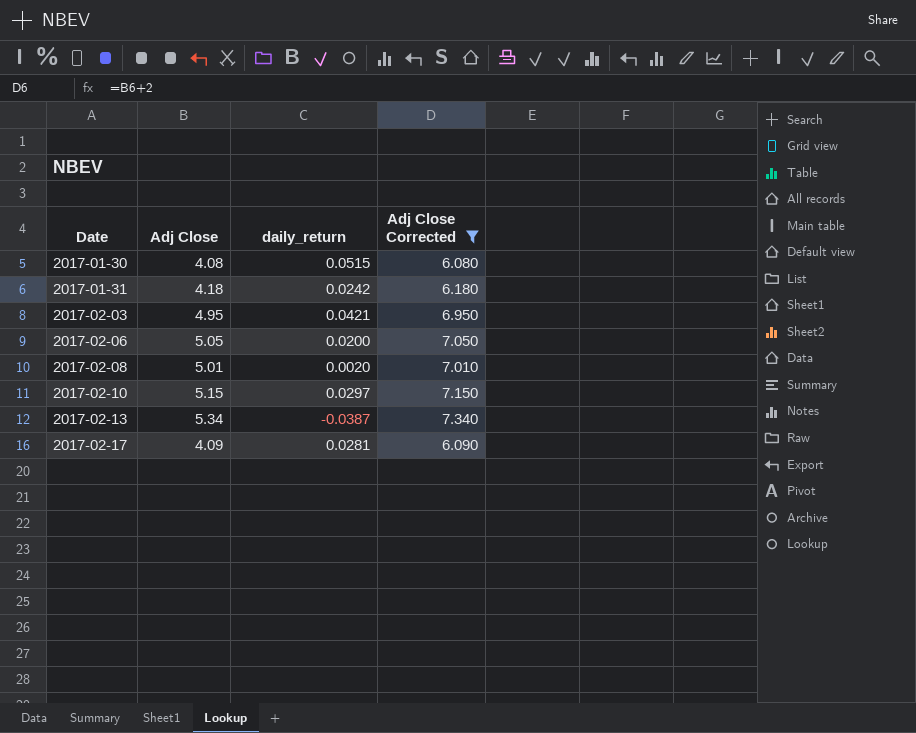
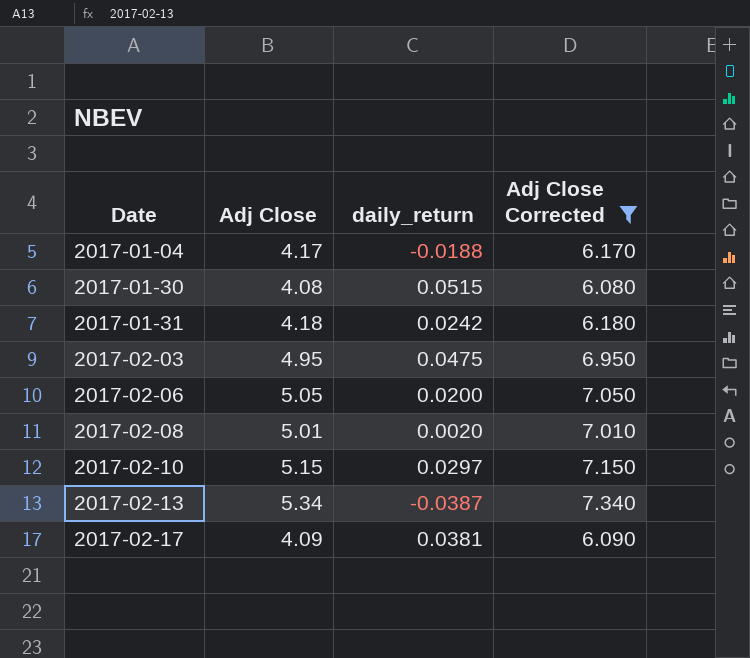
row 2017-01-04: none -> 4.17 | -0.0188 | 6.170
2017-02-03 | daily_return: 0.0421 -> 0.0475
2017-02-17 | daily_return: 0.0281 -> 0.0381

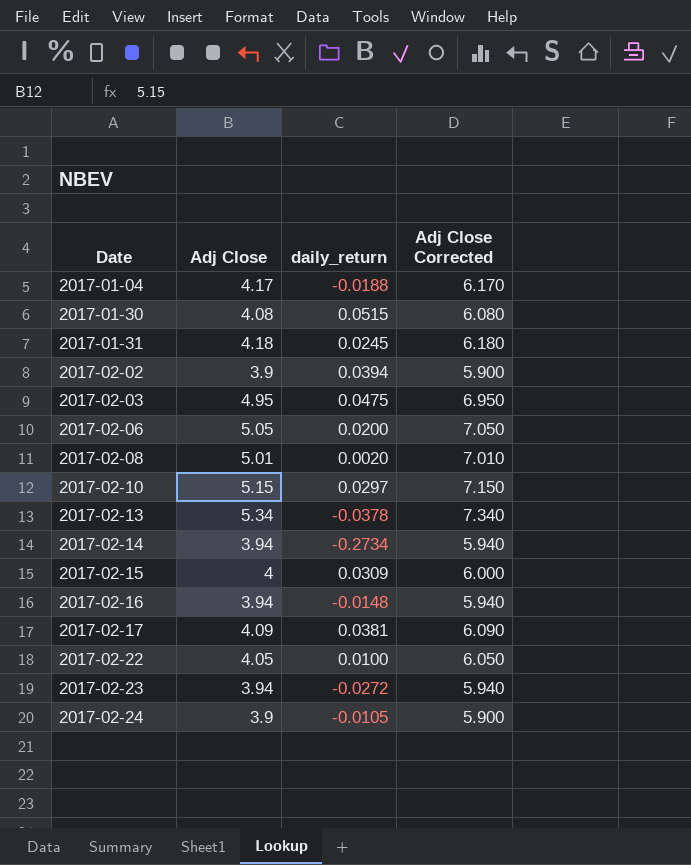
filter: Adj Close Corrected >= 6.080 -> none
2017-01-31 | daily_return: 0.0242 -> 0.0245
2017-02-13 | daily_return: -0.0387 -> -0.0378

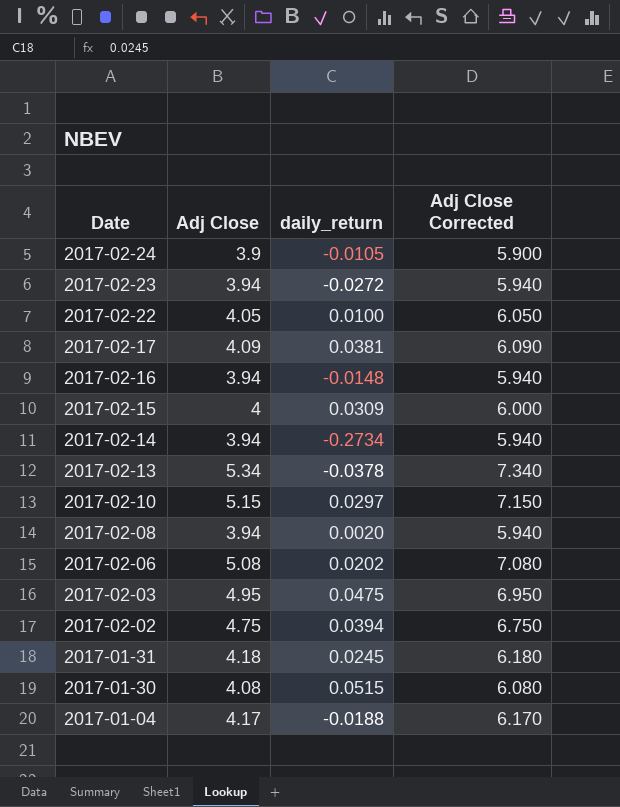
row order: Date ascending -> Date descending
2017-02-08 | Adj Close: 5.01 -> 3.94
2017-02-08 | Adj Close Corrected: 7.010 -> 5.940
2017-02-06 | Adj Close: 5.05 -> 5.08
2017-02-06 | daily_return: 0.0200 -> 0.0202
2017-02-06 | Adj Close Corrected: 7.050 -> 7.080
2017-02-02 | Adj Close: 3.9 -> 4.75
2017-02-02 | Adj Close Corrected: 5.900 -> 6.750

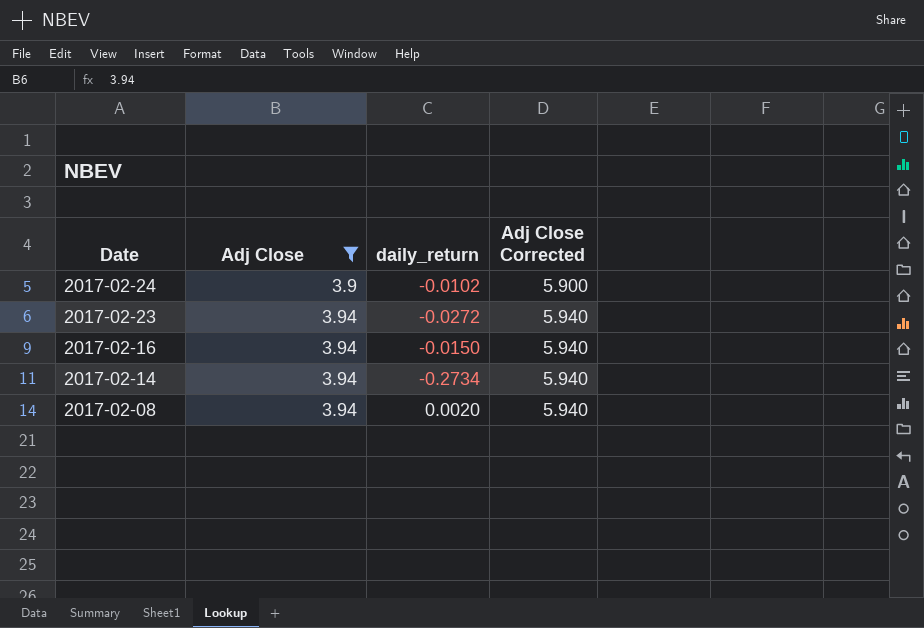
filter: none -> Adj Close <= 3.94
2017-02-24 | daily_return: -0.0105 -> -0.0102
2017-02-16 | daily_return: -0.0148 -> -0.0150

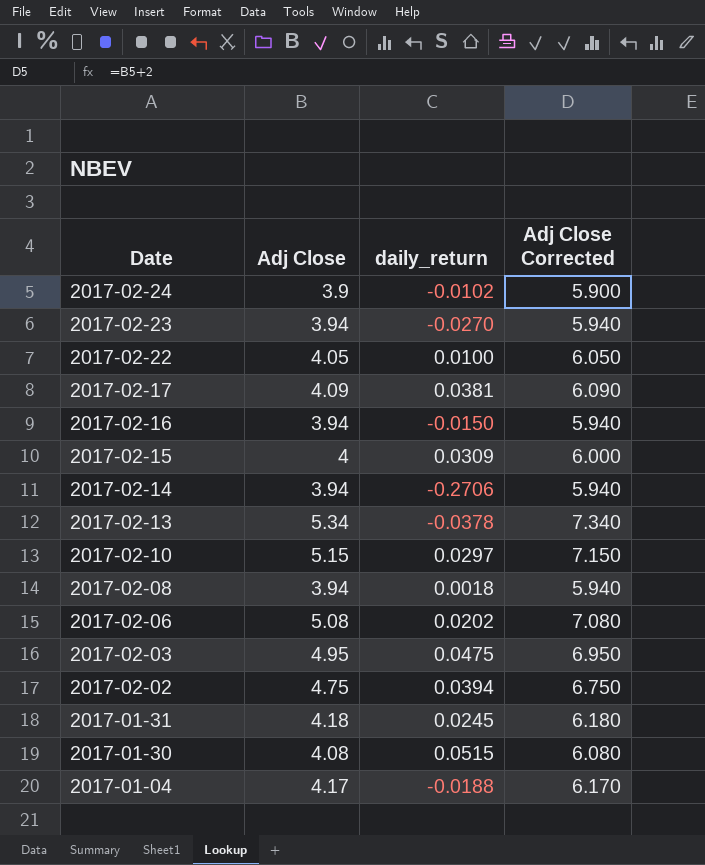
filter: Adj Close <= 3.94 -> none
2017-02-23 | daily_return: -0.0272 -> -0.0270
2017-02-14 | daily_return: -0.2734 -> -0.2706
2017-02-08 | daily_return: 0.0020 -> 0.0018

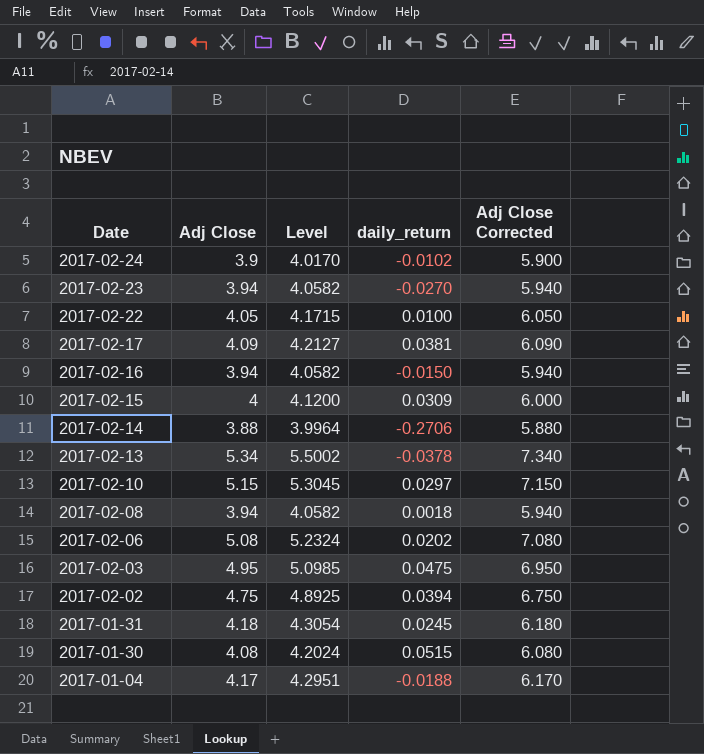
column Level | formula: none -> [Adj Close] * 1.03
2017-02-14 | Adj Close: 3.94 -> 3.88
2017-02-14 | Adj Close Corrected: 5.940 -> 5.880

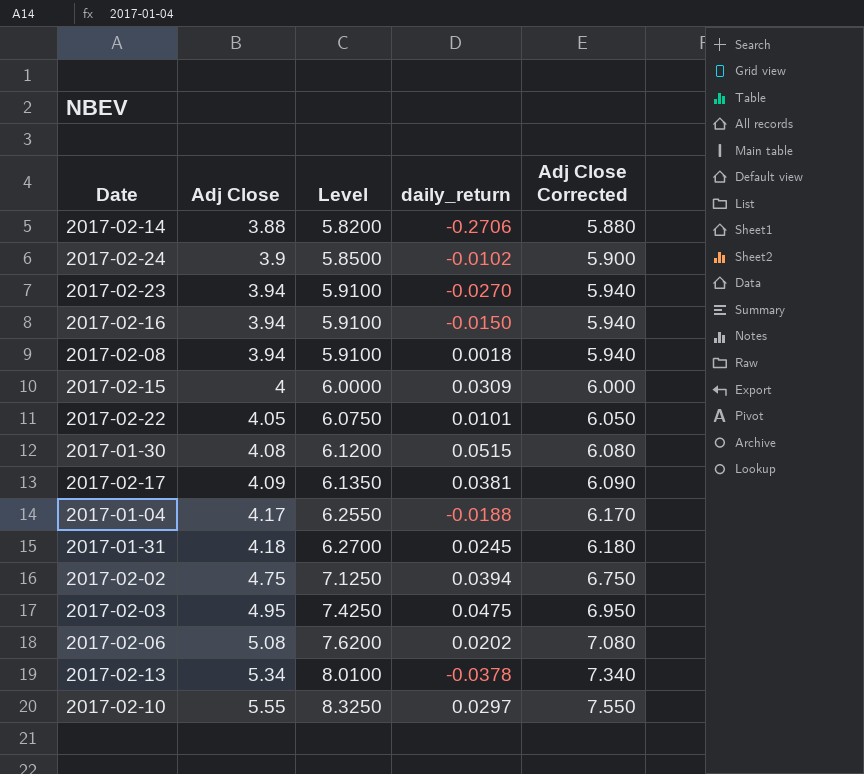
row order: Date descending -> Adj Close ascending
column Level | formula: [Adj Close] * 1.03 -> [Adj Close] * 1.5
2017-02-22 | daily_return: 0.0100 -> 0.0101
2017-02-10 | Adj Close: 5.15 -> 5.55
2017-02-10 | Adj Close Corrected: 7.150 -> 7.550

